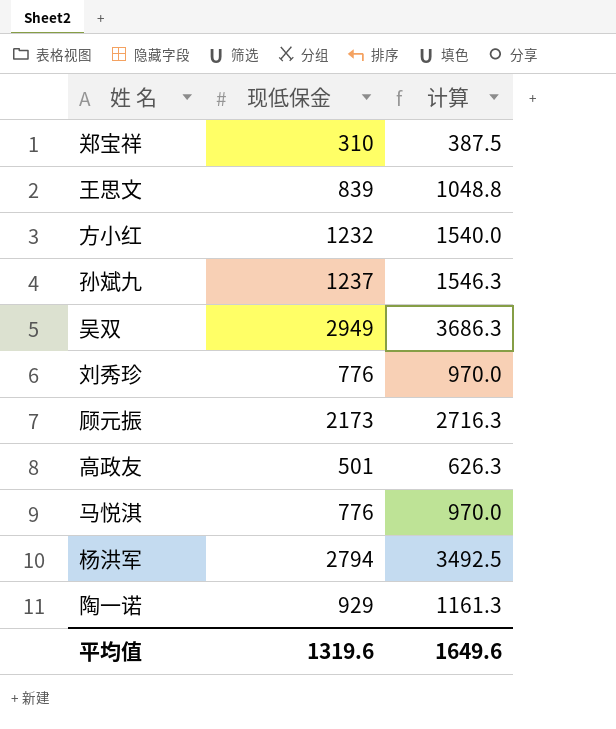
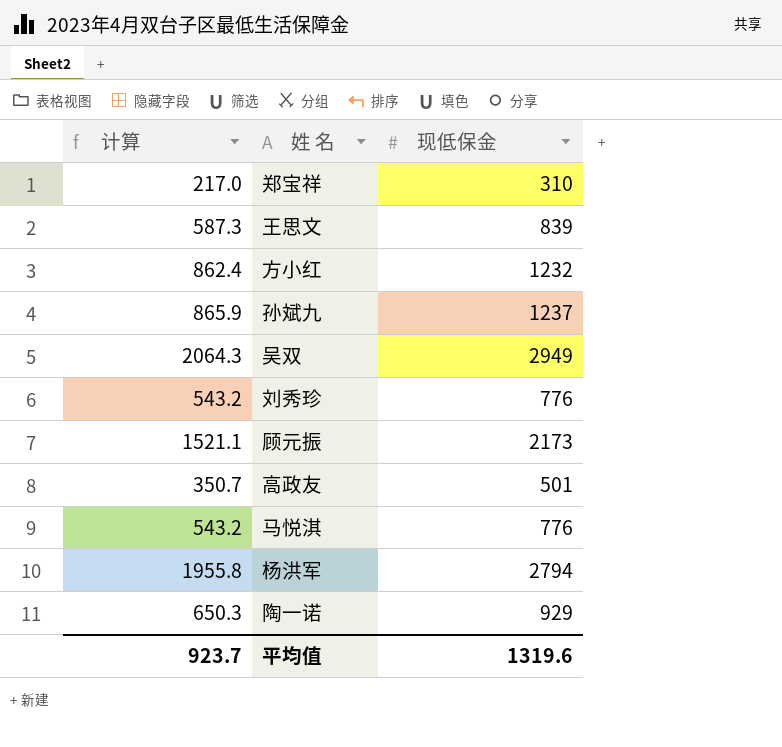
column 计算 | formula: [现低保金] * 1.25 -> [现低保金] * 0.7
column 计算 | position: 3 -> 1
平均值 | 计算: 1649.6 -> 923.7

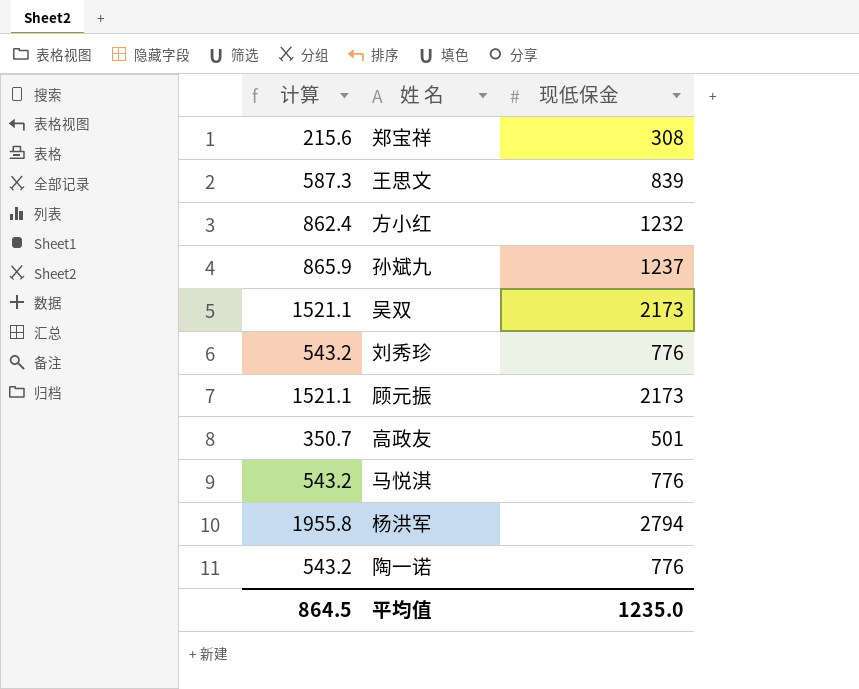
郑宝祥 | 计算: 217.0 -> 215.6
郑宝祥 | 现低保金: 310 -> 308
吴双 | 计算: 2064.3 -> 1521.1
吴双 | 现低保金: 2949 -> 2173
陶一诺 | 计算: 650.3 -> 543.2
陶一诺 | 现低保金: 929 -> 776
平均值 | 计算: 923.7 -> 864.5
平均值 | 现低保金: 1319.6 -> 1235.0

